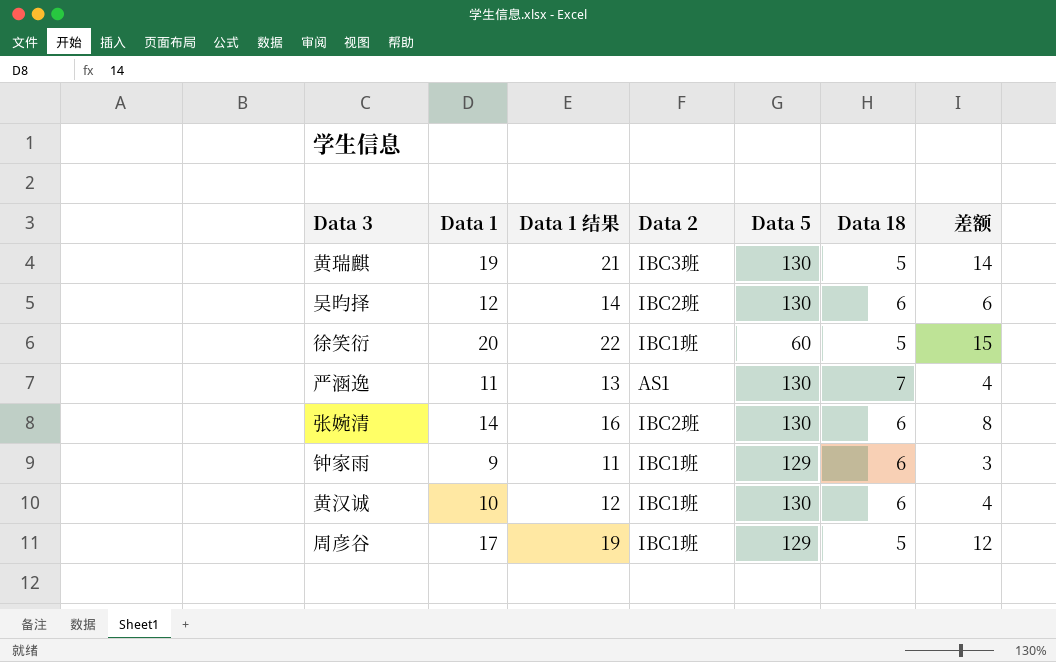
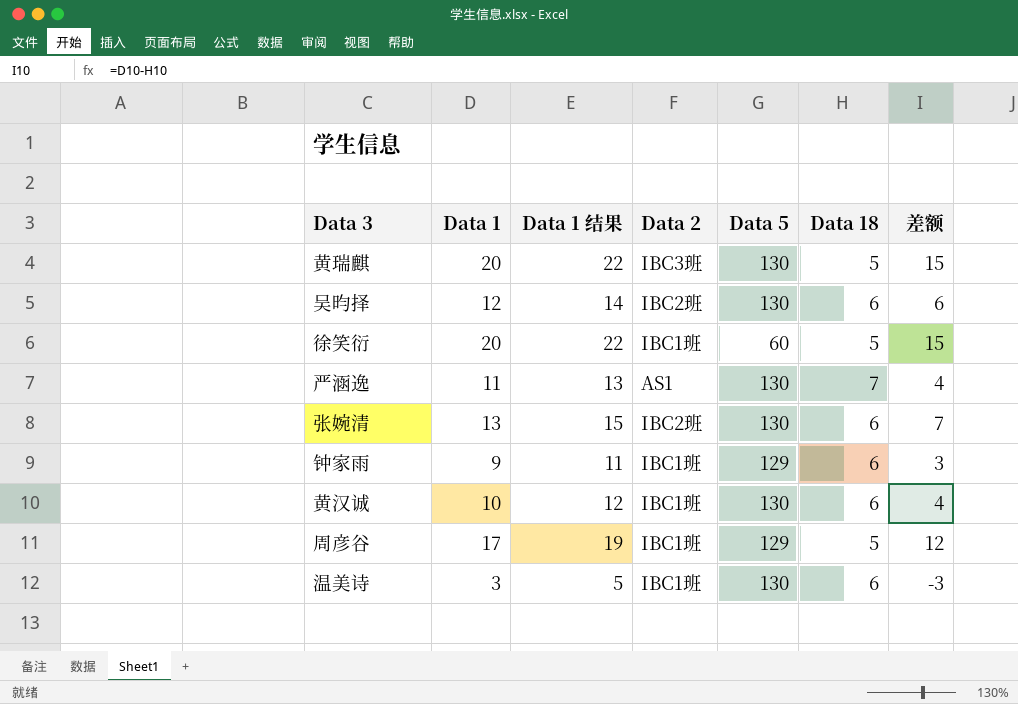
黄瑞麒 | Data 1: 19 -> 20
黄瑞麒 | Data 1 结果: 21 -> 22
黄瑞麒 | 差额: 14 -> 15
张婉清 | Data 1: 14 -> 13
张婉清 | Data 1 结果: 16 -> 15
张婉清 | 差额: 8 -> 7
row 温美诗: none -> 3 | 5 | IBC1班 | 130 | 6 | -3

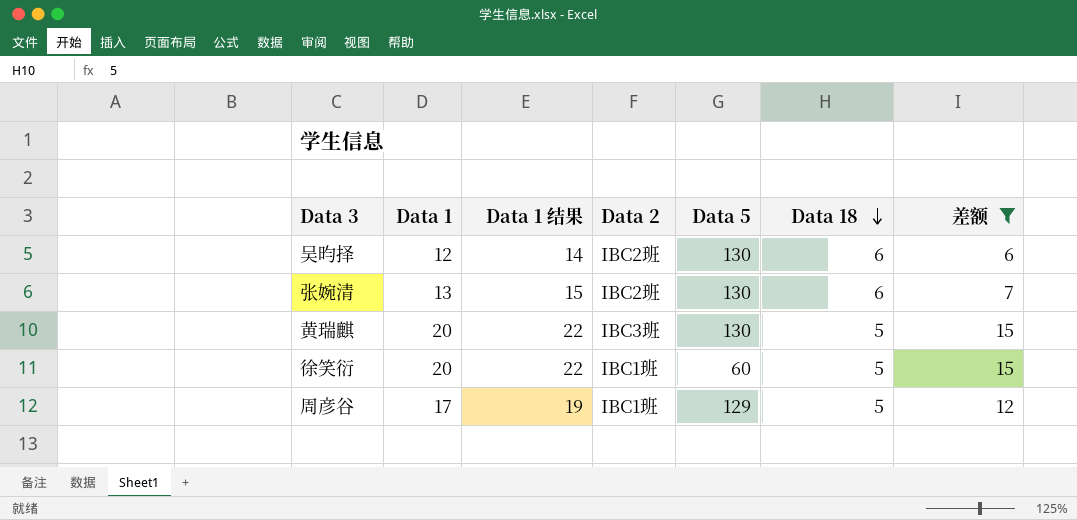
filter: none -> 差额 >= 6
row order: none -> Data 18 descending

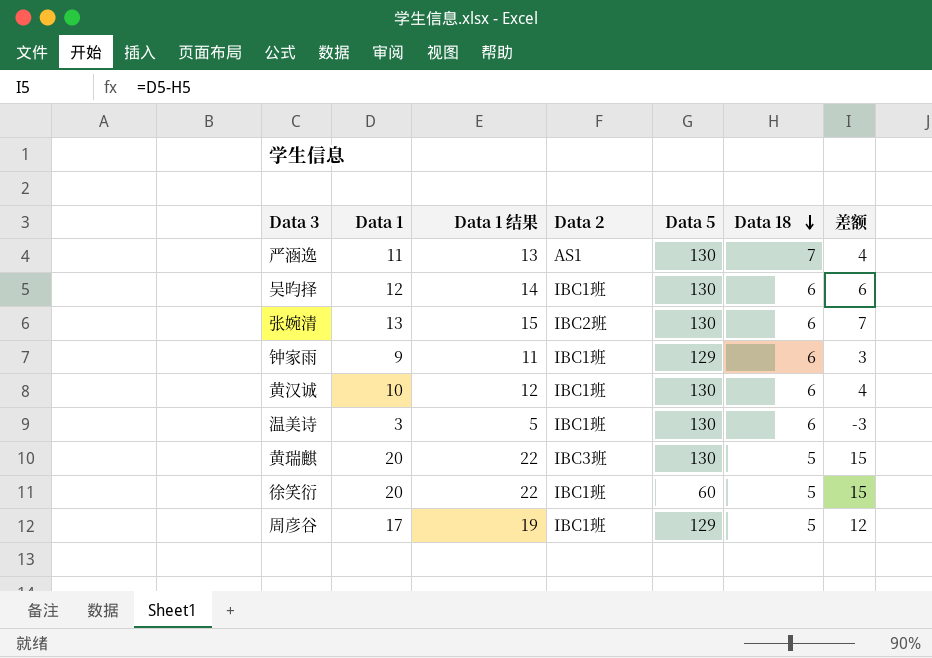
filter: 差额 >= 6 -> none
吴昀择 | Data 2: IBC2班 -> IBC1班

